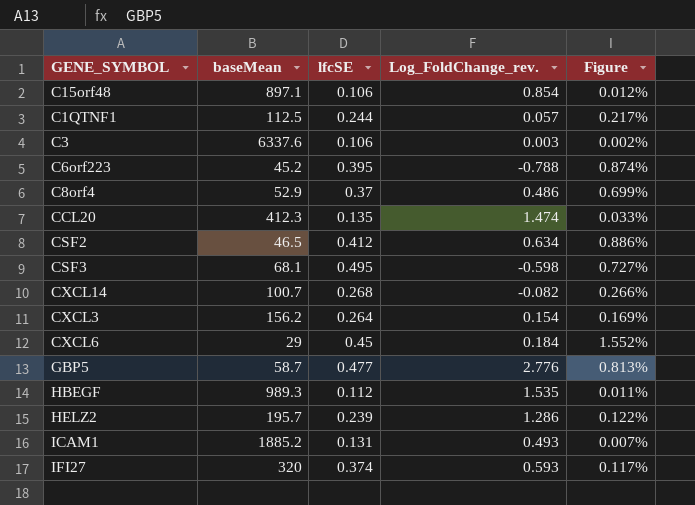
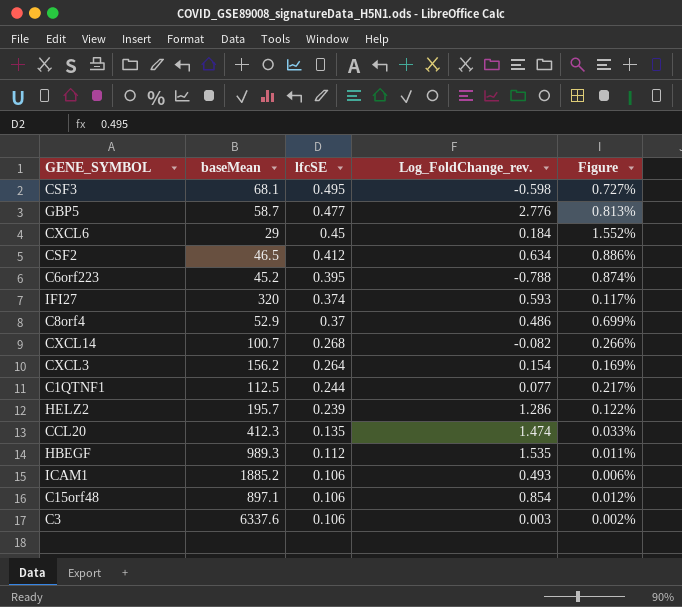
row order: none -> lfcSE descending
C1QTNF1 | Log_FoldChange_rev.: 0.057 -> 0.077
ICAM1 | lfcSE: 0.131 -> 0.106
ICAM1 | Figure: 0.007% -> 0.006%

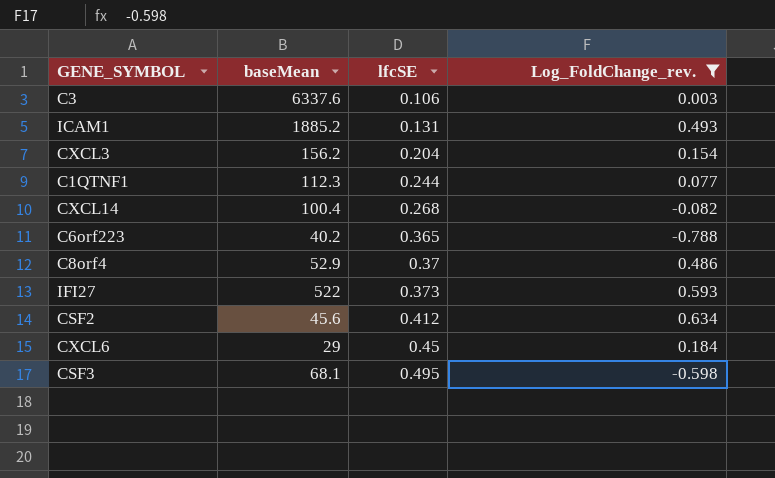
filter: none -> Log_FoldChange_rev. <= 0.634
row order: lfcSE descending -> lfcSE ascending
column Figure | formula: [lfcSE] / [baseMean] -> none
ICAM1 | lfcSE: 0.106 -> 0.131
CXCL3 | lfcSE: 0.264 -> 0.204
C1QTNF1 | baseMean: 112.5 -> 112.3
CXCL14 | baseMean: 100.7 -> 100.4
C6orf223 | baseMean: 45.2 -> 40.2
C6orf223 | lfcSE: 0.395 -> 0.365
IFI27 | baseMean: 320 -> 522
IFI27 | lfcSE: 0.374 -> 0.373
CSF2 | baseMean: 46.5 -> 45.6

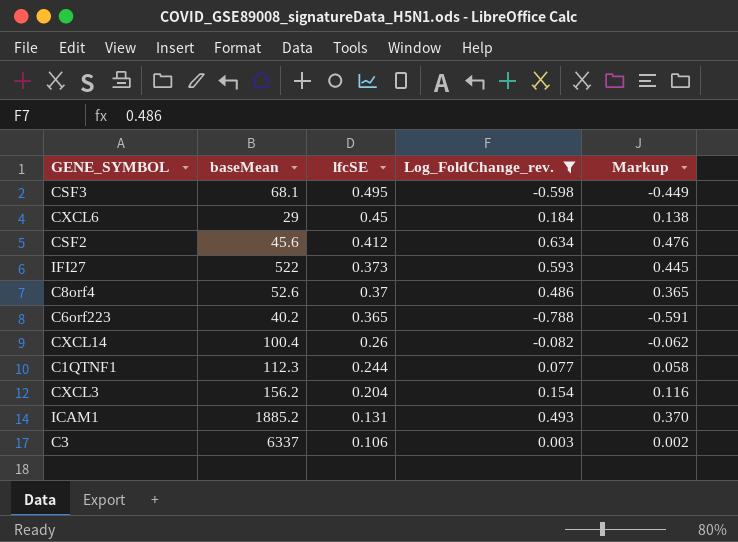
row order: lfcSE ascending -> lfcSE descending
column Markup | formula: none -> [Log_FoldChange_rev.] * 0.75
C8orf4 | baseMean: 52.9 -> 52.6
CXCL14 | lfcSE: 0.268 -> 0.26
C3 | baseMean: 6337.6 -> 6337

